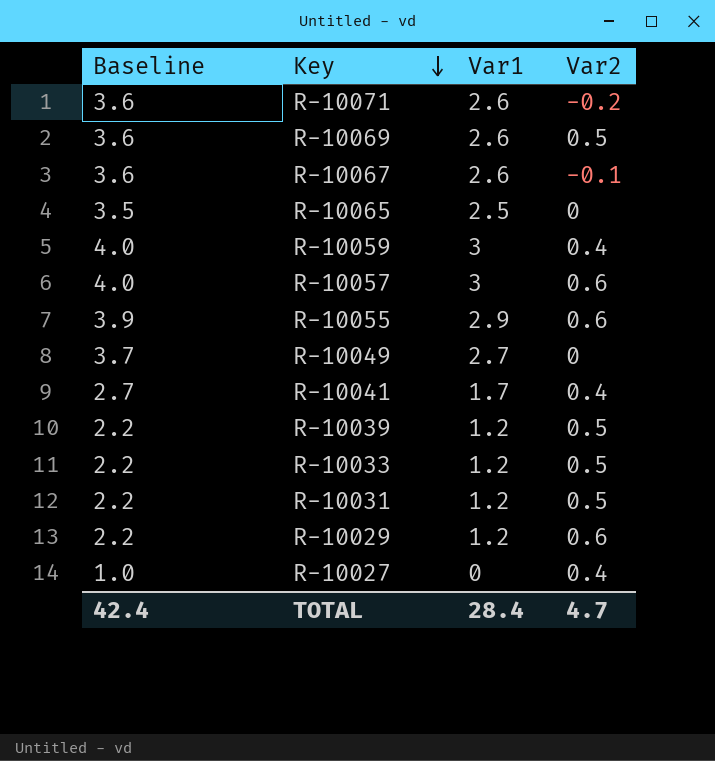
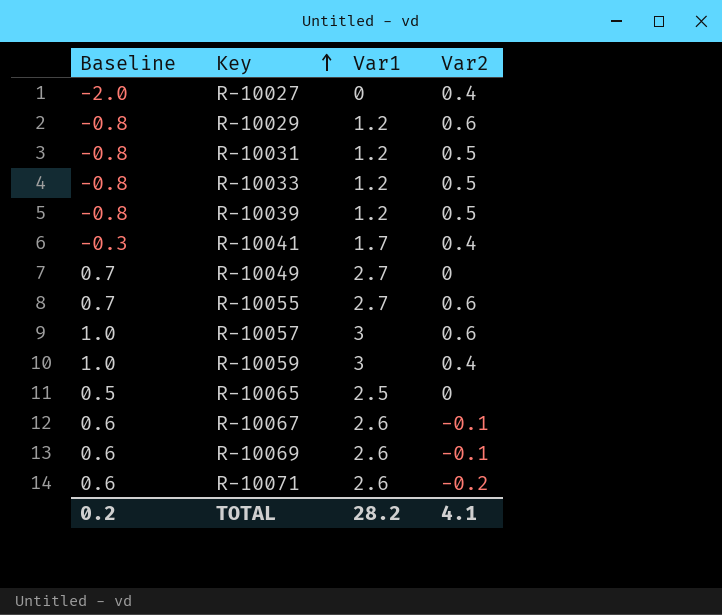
row order: Key descending -> Key ascending
column Baseline | formula: [Var1] + 1 -> [Var1] - 2
R-10055 | Var1: 2.9 -> 2.7
R-10069 | Var2: 0.5 -> -0.1
TOTAL | Baseline: 42.4 -> 0.2
TOTAL | Var1: 28.4 -> 28.2
TOTAL | Var2: 4.7 -> 4.1

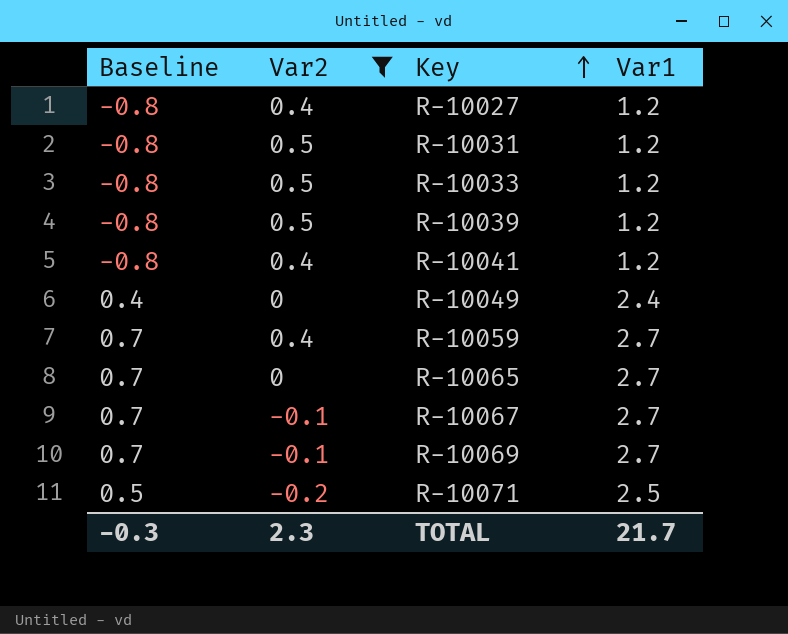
filter: none -> Var2 != 0.6
column Var2 | position: 4 -> 2
R-10027 | Baseline: -2.0 -> -0.8
R-10027 | Var1: 0 -> 1.2
R-10041 | Baseline: -0.3 -> -0.8
R-10041 | Var1: 1.7 -> 1.2
R-10049 | Baseline: 0.7 -> 0.4
R-10049 | Var1: 2.7 -> 2.4
R-10059 | Baseline: 1.0 -> 0.7
R-10059 | Var1: 3 -> 2.7
R-10065 | Baseline: 0.5 -> 0.7
R-10065 | Var1: 2.5 -> 2.7
R-10067 | Baseline: 0.6 -> 0.7
R-10067 | Var1: 2.6 -> 2.7
R-10069 | Baseline: 0.6 -> 0.7
R-10069 | Var1: 2.6 -> 2.7
R-10071 | Baseline: 0.6 -> 0.5
R-10071 | Var1: 2.6 -> 2.5
TOTAL | Baseline: 0.2 -> -0.3
TOTAL | Var2: 4.1 -> 2.3
TOTAL | Var1: 28.2 -> 21.7

